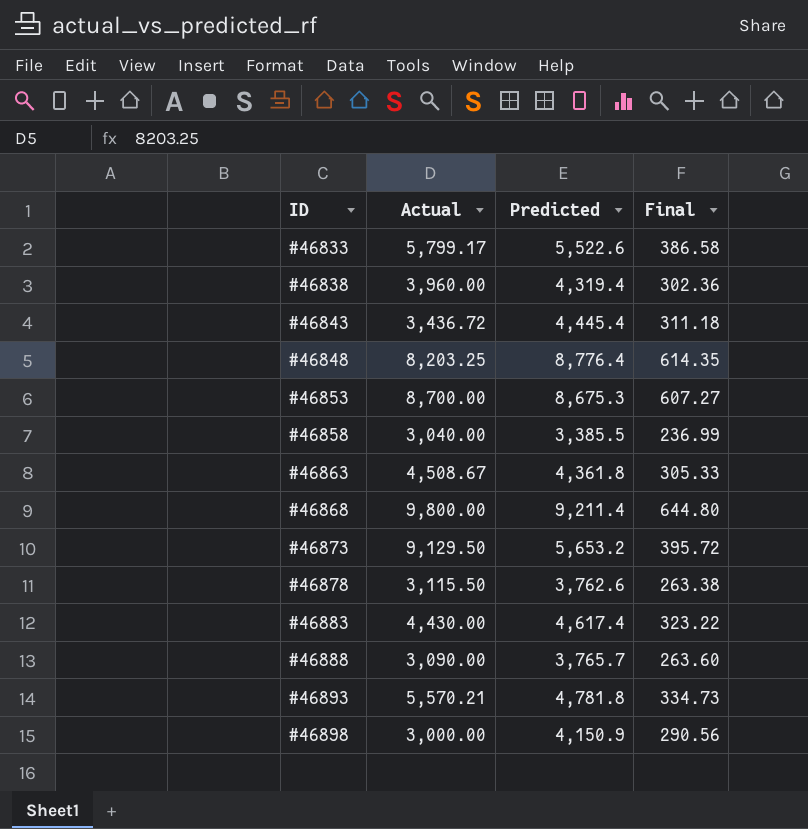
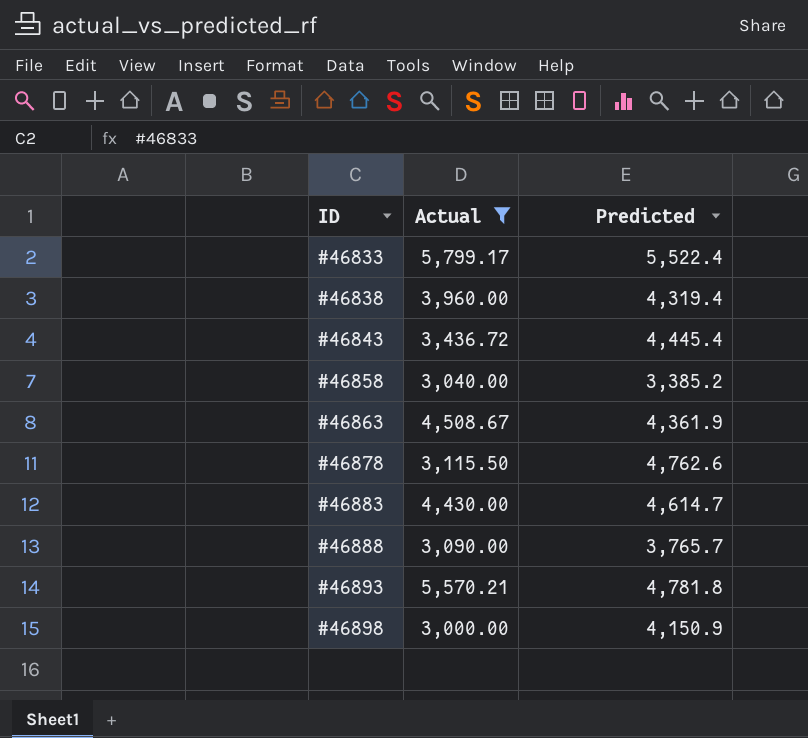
filter: none -> Actual <= 5,799.17
column Final | formula: [Predicted] * 0.07 -> none
#46833 | Predicted: 5,522.6 -> 5,522.4
#46858 | Predicted: 3,385.5 -> 3,385.2
#46863 | Predicted: 4,361.8 -> 4,361.9
#46878 | Predicted: 3,762.6 -> 4,762.6
#46883 | Predicted: 4,617.4 -> 4,614.7

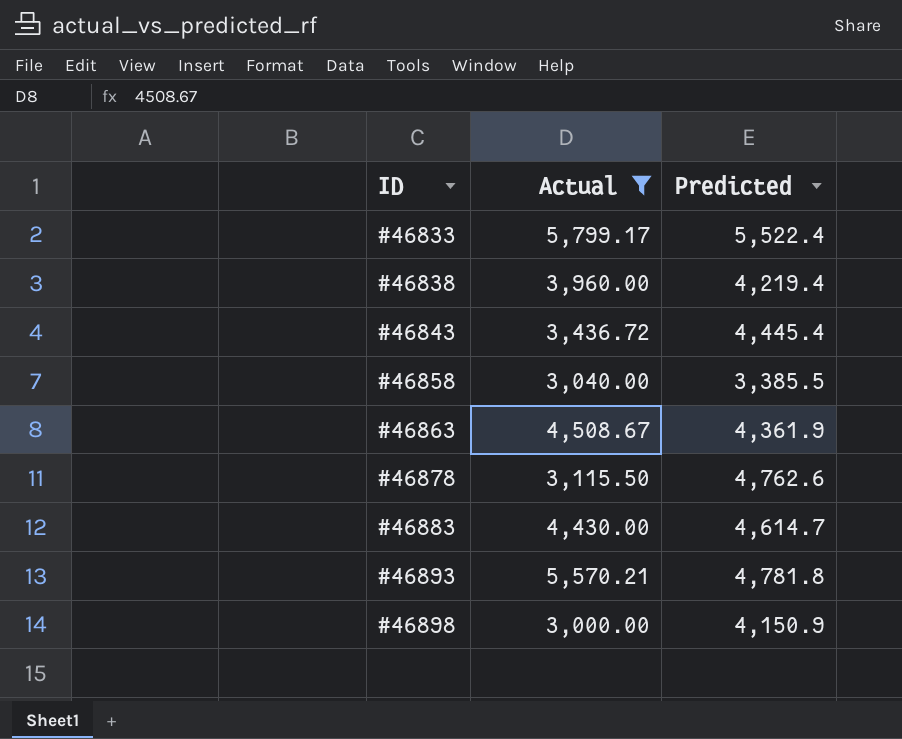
row #46888: 3,090.00 | 3,765.7 -> none
#46838 | Predicted: 4,319.4 -> 4,219.4
#46858 | Predicted: 3,385.2 -> 3,385.5

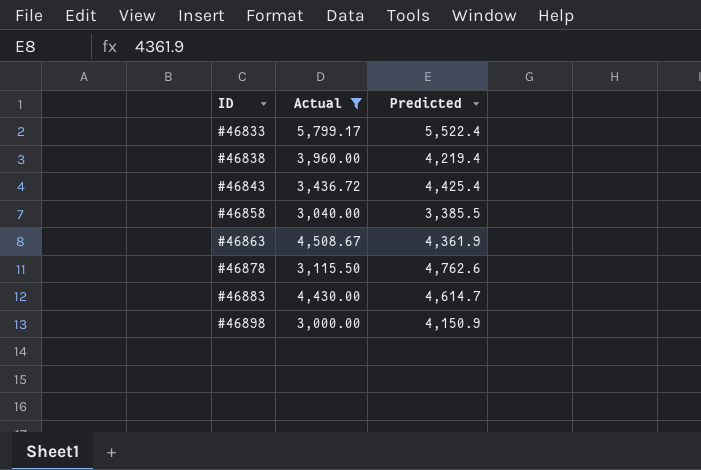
row #46893: 5,570.21 | 4,781.8 -> none
#46843 | Predicted: 4,445.4 -> 4,425.4

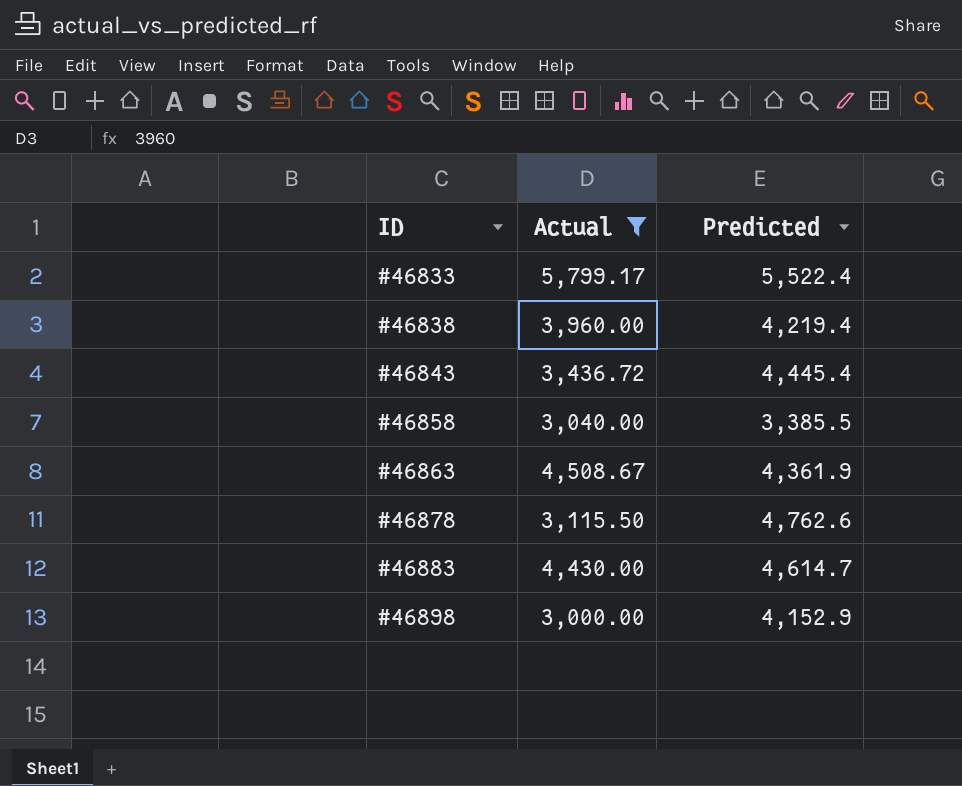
#46843 | Predicted: 4,425.4 -> 4,445.4
#46898 | Predicted: 4,150.9 -> 4,152.9

